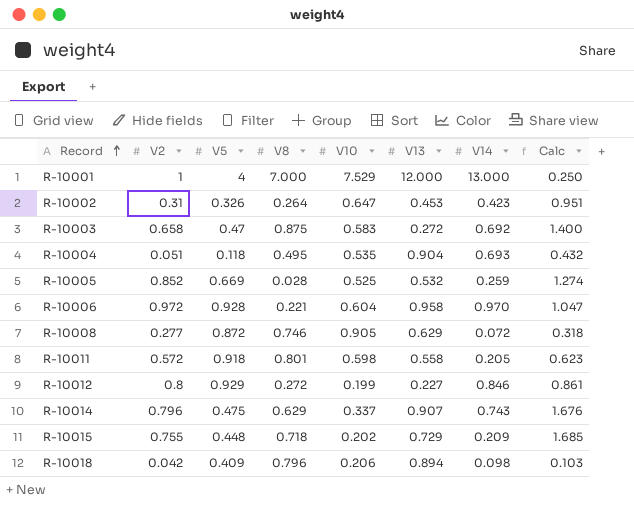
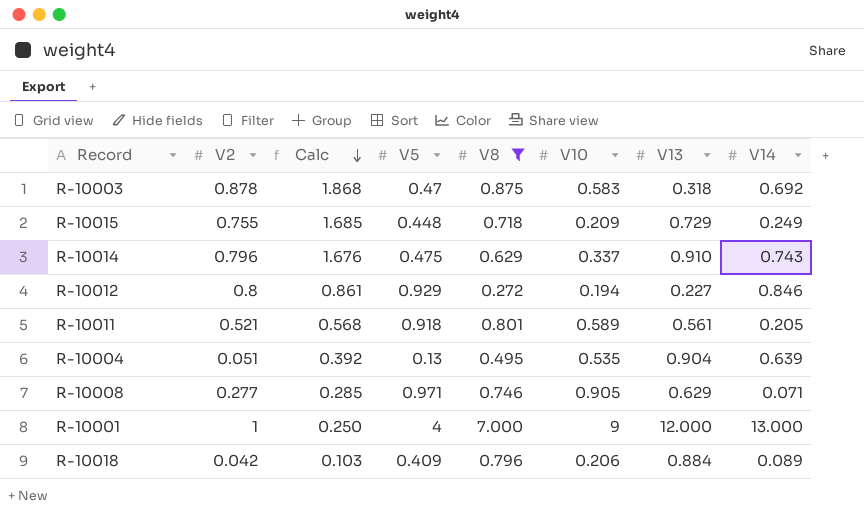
filter: none -> V8 >= 0.272
row order: Record ascending -> Calc descending
column Calc | position: 8 -> 3
R-10003 | V2: 0.658 -> 0.878
R-10003 | Calc: 1.400 -> 1.868
R-10003 | V13: 0.272 -> 0.318
R-10015 | V10: 0.202 -> 0.209
R-10015 | V14: 0.209 -> 0.249
R-10014 | V13: 0.907 -> 0.910
R-10012 | V10: 0.199 -> 0.194
R-10011 | V2: 0.572 -> 0.521
R-10011 | Calc: 0.623 -> 0.568
R-10011 | V10: 0.598 -> 0.589
R-10011 | V13: 0.558 -> 0.561
R-10004 | Calc: 0.432 -> 0.392
R-10004 | V5: 0.118 -> 0.13
R-10004 | V14: 0.693 -> 0.639
R-10008 | Calc: 0.318 -> 0.285
R-10008 | V5: 0.872 -> 0.971
R-10008 | V14: 0.072 -> 0.071
R-10001 | V10: 7.529 -> 9
R-10018 | V13: 0.894 -> 0.884
R-10018 | V14: 0.098 -> 0.089

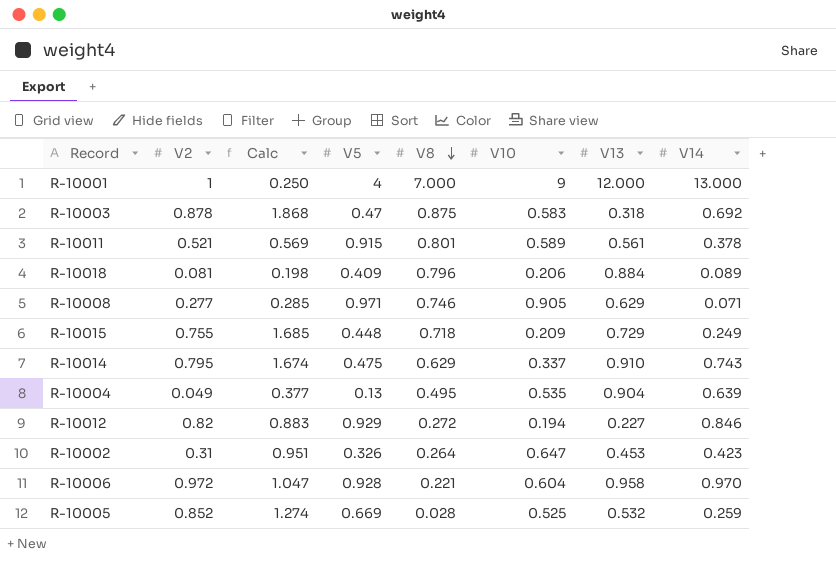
filter: V8 >= 0.272 -> none
row order: Calc descending -> V8 descending
R-10011 | Calc: 0.568 -> 0.569
R-10011 | V5: 0.918 -> 0.915
R-10011 | V14: 0.205 -> 0.378
R-10018 | V2: 0.042 -> 0.081
R-10018 | Calc: 0.103 -> 0.198
R-10014 | V2: 0.796 -> 0.795
R-10014 | Calc: 1.676 -> 1.674
R-10004 | V2: 0.051 -> 0.049
R-10004 | Calc: 0.392 -> 0.377
R-10012 | V2: 0.8 -> 0.82
R-10012 | Calc: 0.861 -> 0.883

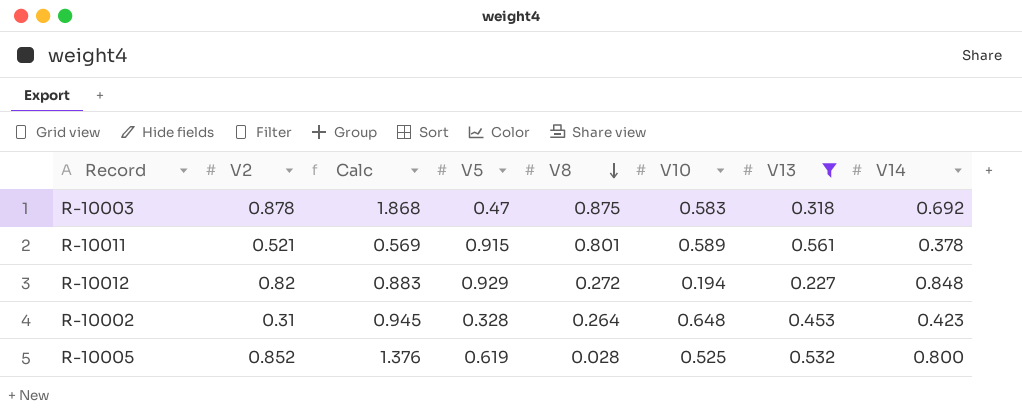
filter: none -> V13 <= 0.561
R-10012 | V14: 0.846 -> 0.848
R-10002 | Calc: 0.951 -> 0.945
R-10002 | V5: 0.326 -> 0.328
R-10002 | V10: 0.647 -> 0.648
R-10005 | Calc: 1.274 -> 1.376
R-10005 | V5: 0.669 -> 0.619
R-10005 | V14: 0.259 -> 0.800

